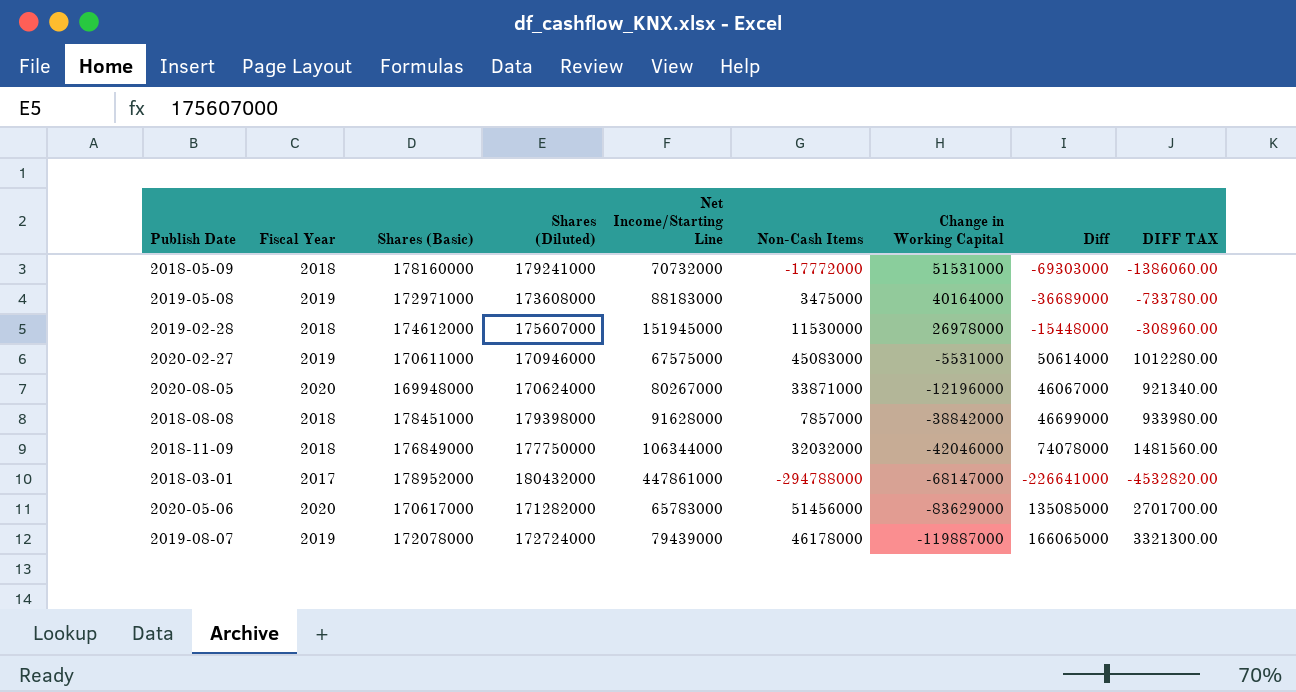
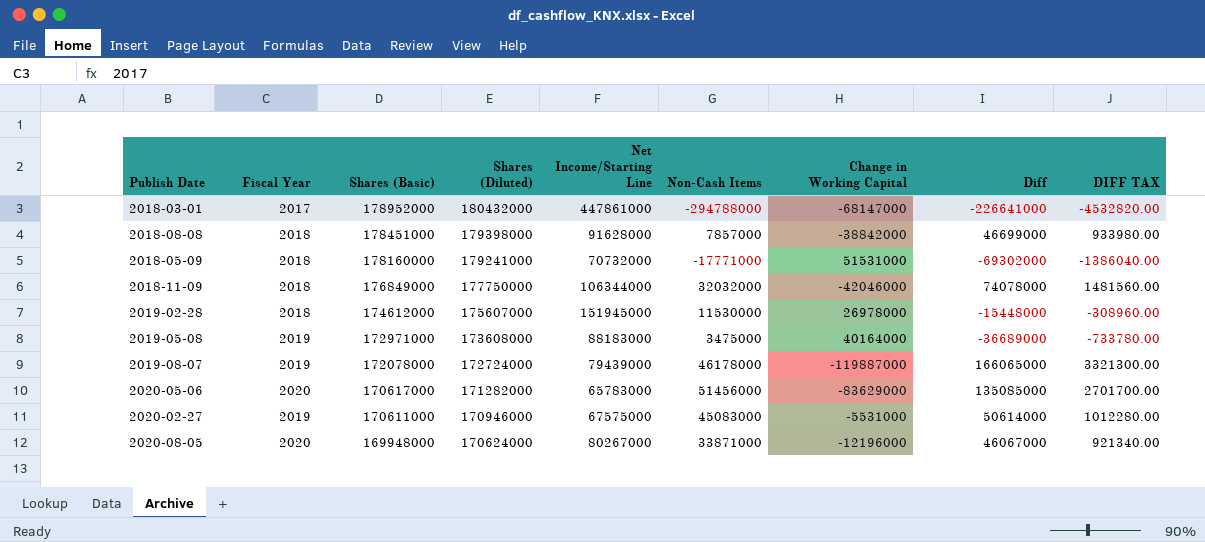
row order: Change in Working Capital descending -> Shares (Basic) descending
2018-05-09 | Non-Cash Items: -17772000 -> -17771000
2018-05-09 | Diff: -69303000 -> -69302000
2018-05-09 | DIFF TAX: -1386060.00 -> -1386040.00

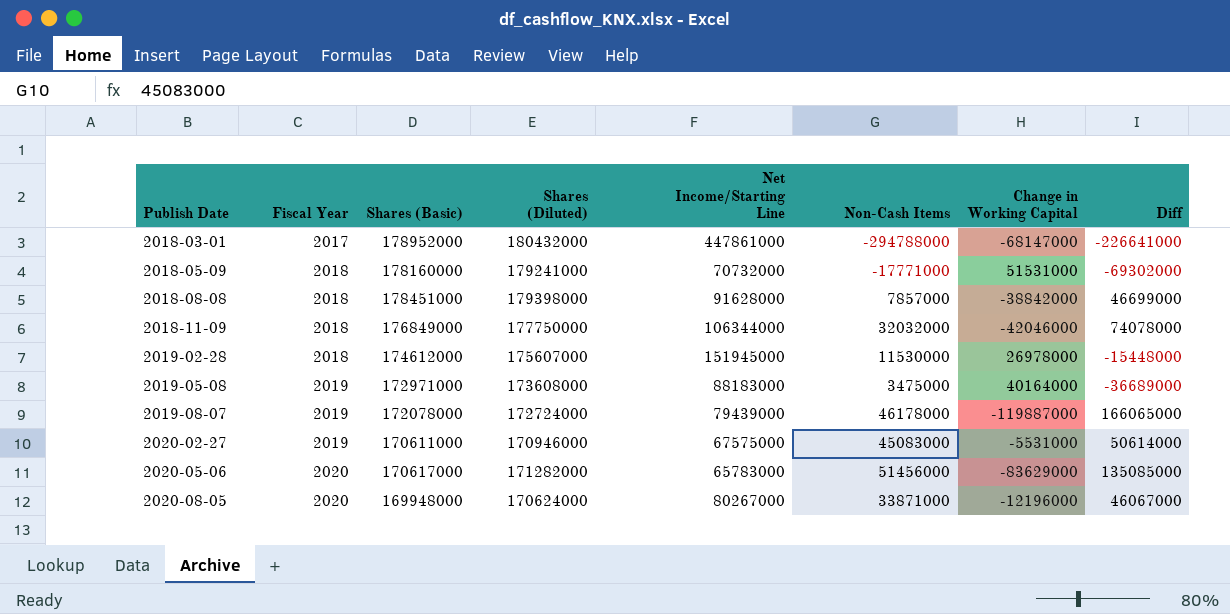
row order: Shares (Basic) descending -> Publish Date ascending
column DIFF TAX | formula: [Diff] * 0.02 -> none

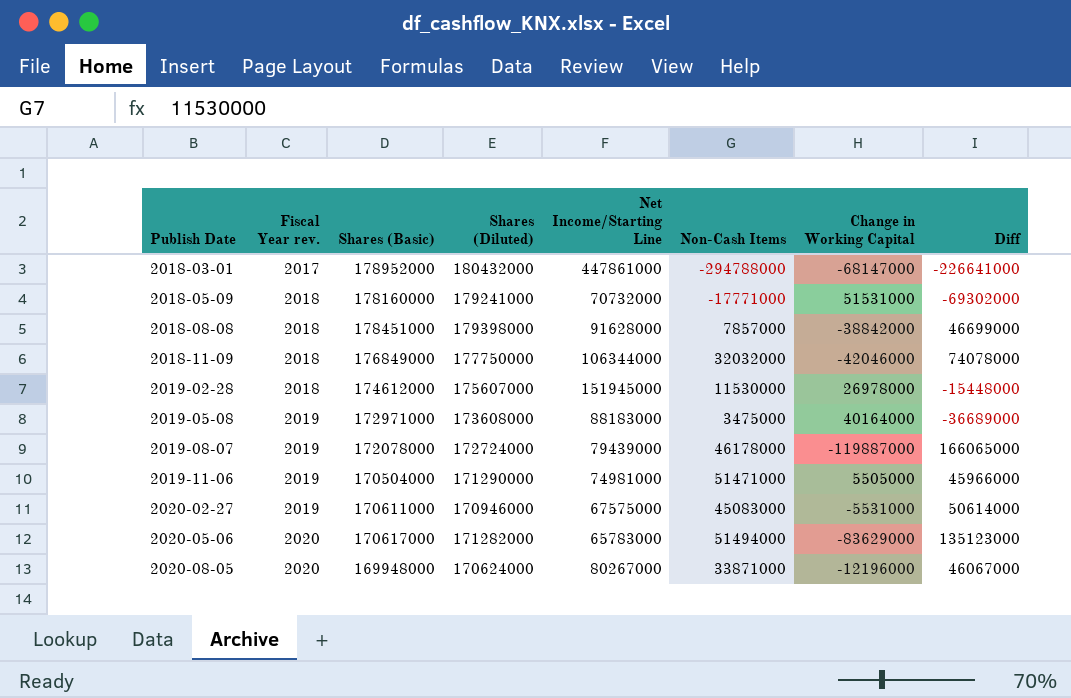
column name: Fiscal Year -> Fiscal Year rev.
row 2019-11-06: none -> 2019 | 170504000 | 171290000 | 74981000 | 51471000 | 5505000 | 45966000
2020-05-06 | Non-Cash Items: 51456000 -> 51494000
2020-05-06 | Diff: 135085000 -> 135123000

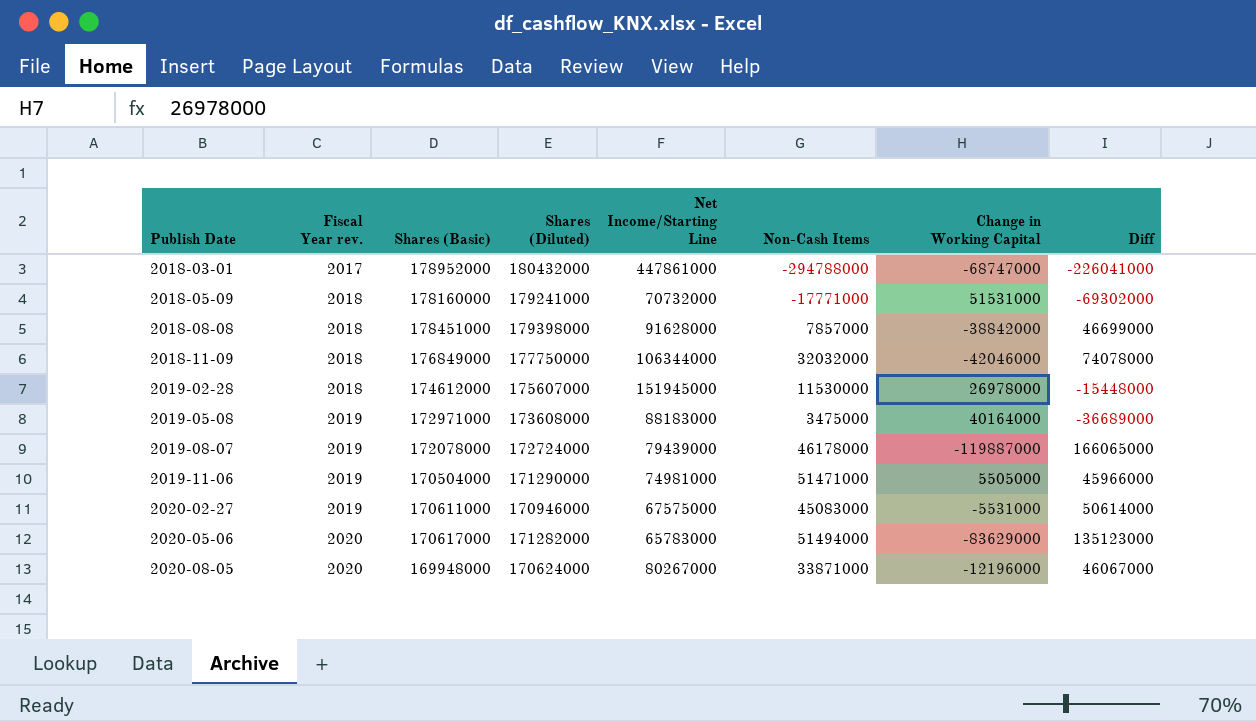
2018-03-01 | Change in Working Capital: -68147000 -> -68747000
2018-03-01 | Diff: -226641000 -> -226041000

